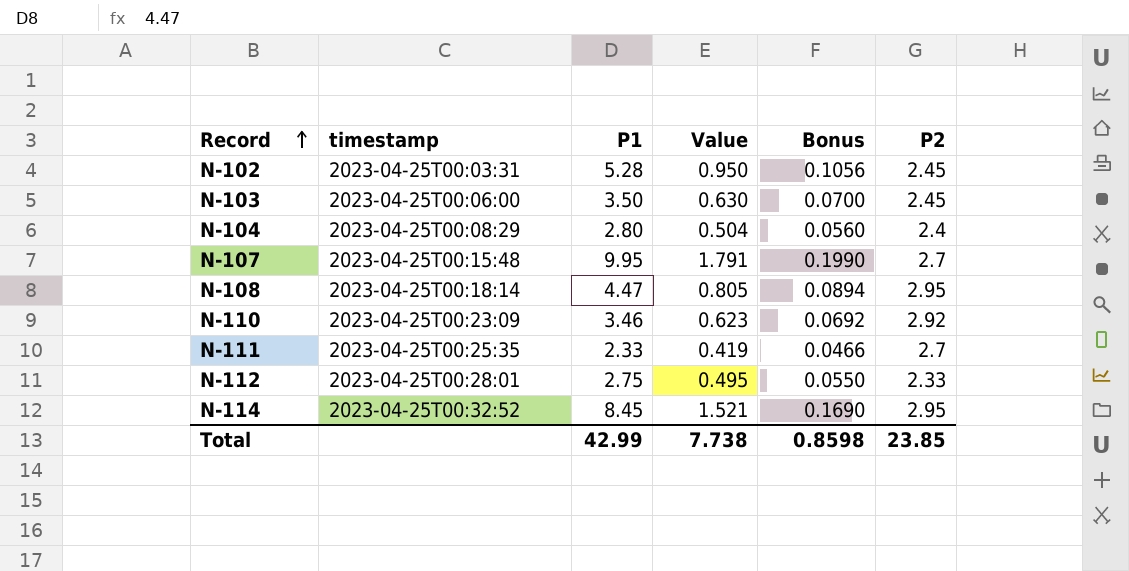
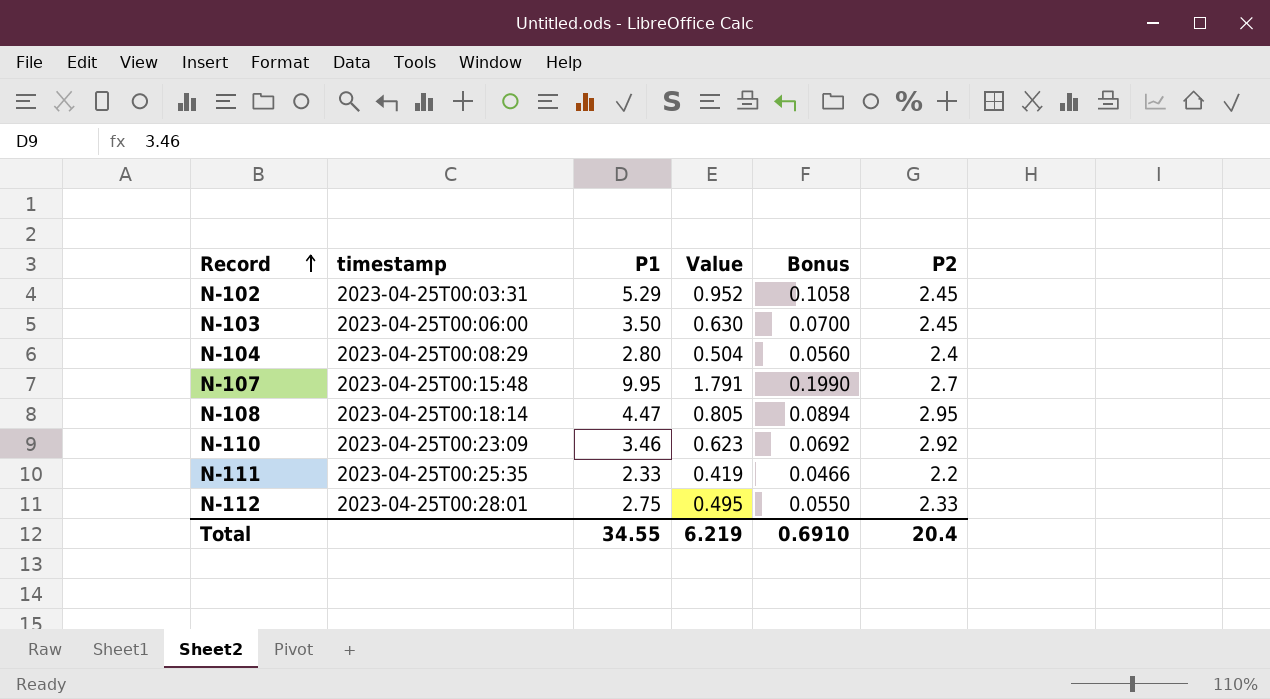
row N-114: 2023-04-25T00:32:52 | 8.45 | 1.521 | 0.1690 | 2.95 -> none
N-102 | P1: 5.28 -> 5.29
N-102 | Value: 0.950 -> 0.952
N-102 | Bonus: 0.1056 -> 0.1058
N-111 | P2: 2.7 -> 2.2
Total | P1: 42.99 -> 34.55
Total | Value: 7.738 -> 6.219
Total | Bonus: 0.8598 -> 0.6910
Total | P2: 23.85 -> 20.4

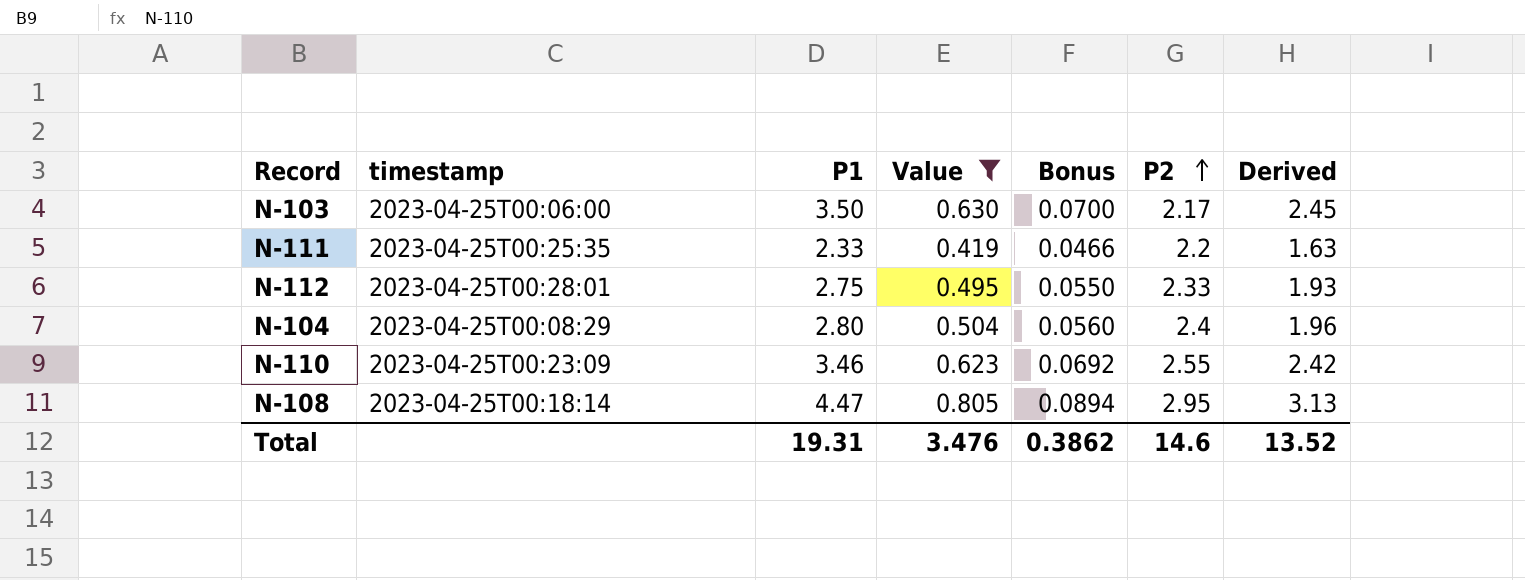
filter: none -> Value <= 0.805
row order: Record ascending -> P2 ascending
column Derived | formula: none -> [P1] * 0.7
N-103 | P2: 2.45 -> 2.17
N-110 | P2: 2.92 -> 2.55
Total | P1: 34.55 -> 19.31
Total | Value: 6.219 -> 3.476
Total | Bonus: 0.6910 -> 0.3862
Total | P2: 20.4 -> 14.6

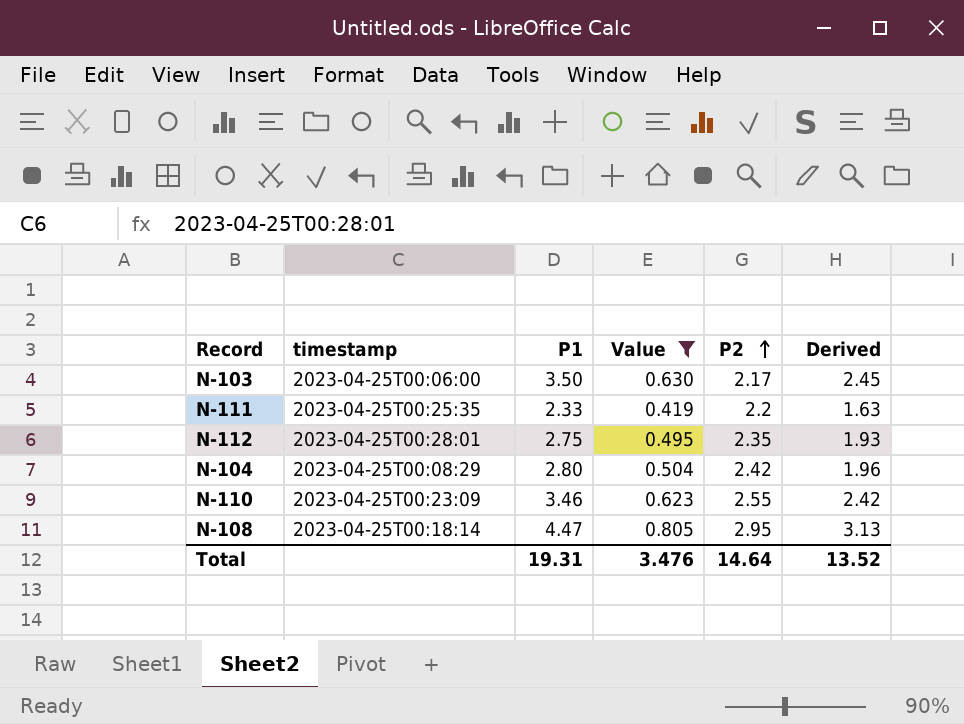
column Bonus | formula: [P1] * 0.02 -> none
N-112 | P2: 2.33 -> 2.35
N-104 | P2: 2.4 -> 2.42
Total | P2: 14.6 -> 14.64

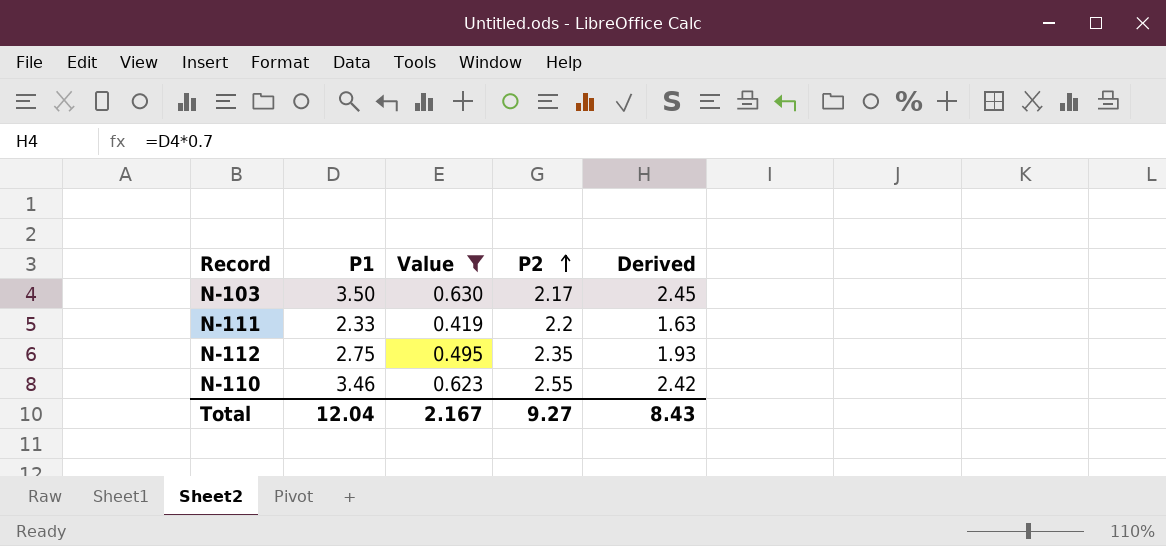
column timestamp | position: 2 -> none
row N-104: 2023-04-25T00:08:29 | 2.80 | 0.504 | 2.42 | 1.96 -> none
row N-108: 2023-04-25T00:18:14 | 4.47 | 0.805 | 2.95 | 3.13 -> none
Total | P1: 19.31 -> 12.04
Total | Value: 3.476 -> 2.167
Total | P2: 14.64 -> 9.27
Total | Derived: 13.52 -> 8.43

